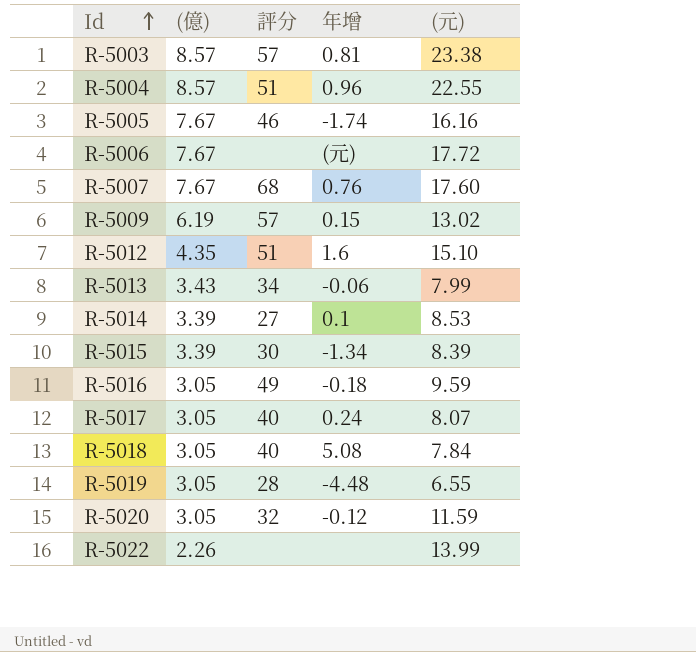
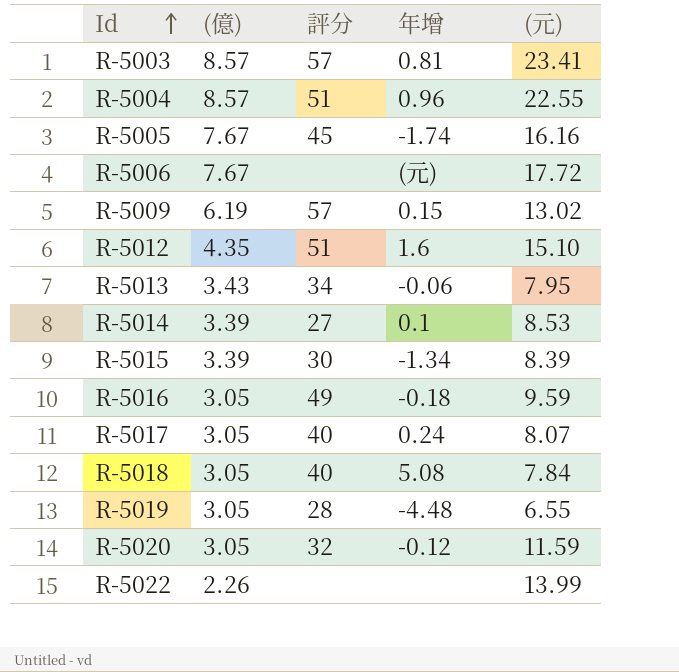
row R-5007: 7.67 | 68 | 0.76 | 17.60 -> none
R-5003 | (元): 23.38 -> 23.41
R-5005 | 評分: 46 -> 45
R-5013 | (元): 7.99 -> 7.95

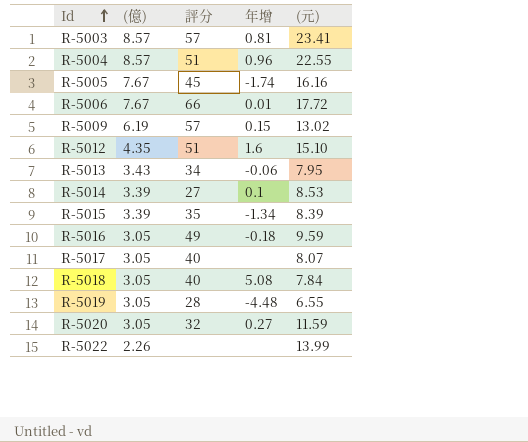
R-5006 | 評分: none -> 66
R-5006 | 年增: (元) -> 0.01
R-5015 | 評分: 30 -> 35
R-5017 | 年增: 0.24 -> none
R-5020 | 年增: -0.12 -> 0.27

